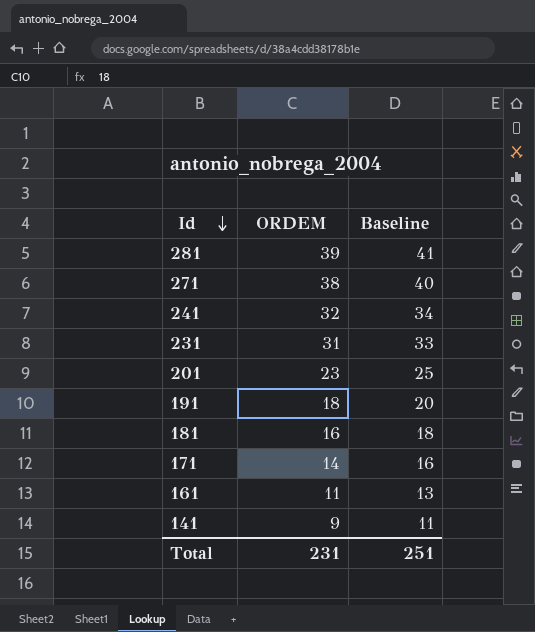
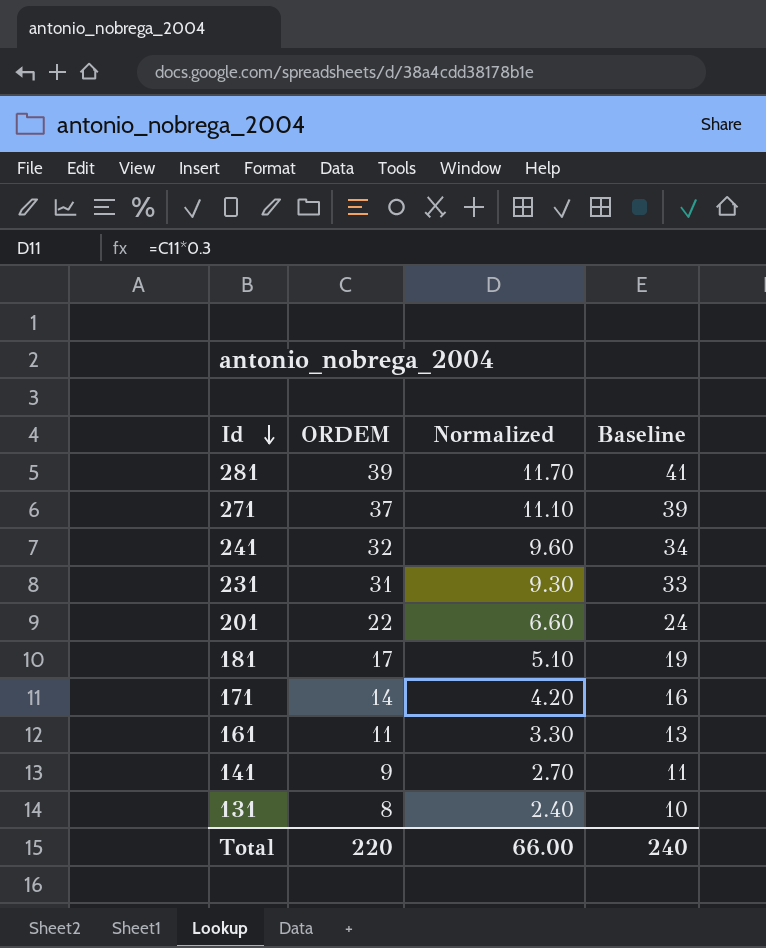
column Normalized | formula: none -> [ORDEM] * 0.3
row 191: 18 | 20 -> none
271 | ORDEM: 38 -> 37
271 | Baseline: 40 -> 39
201 | ORDEM: 23 -> 22
201 | Baseline: 25 -> 24
181 | ORDEM: 16 -> 17
181 | Baseline: 18 -> 19
row 131: none -> 8 | 2.40 | 10
Total | ORDEM: 231 -> 220
Total | Baseline: 251 -> 240

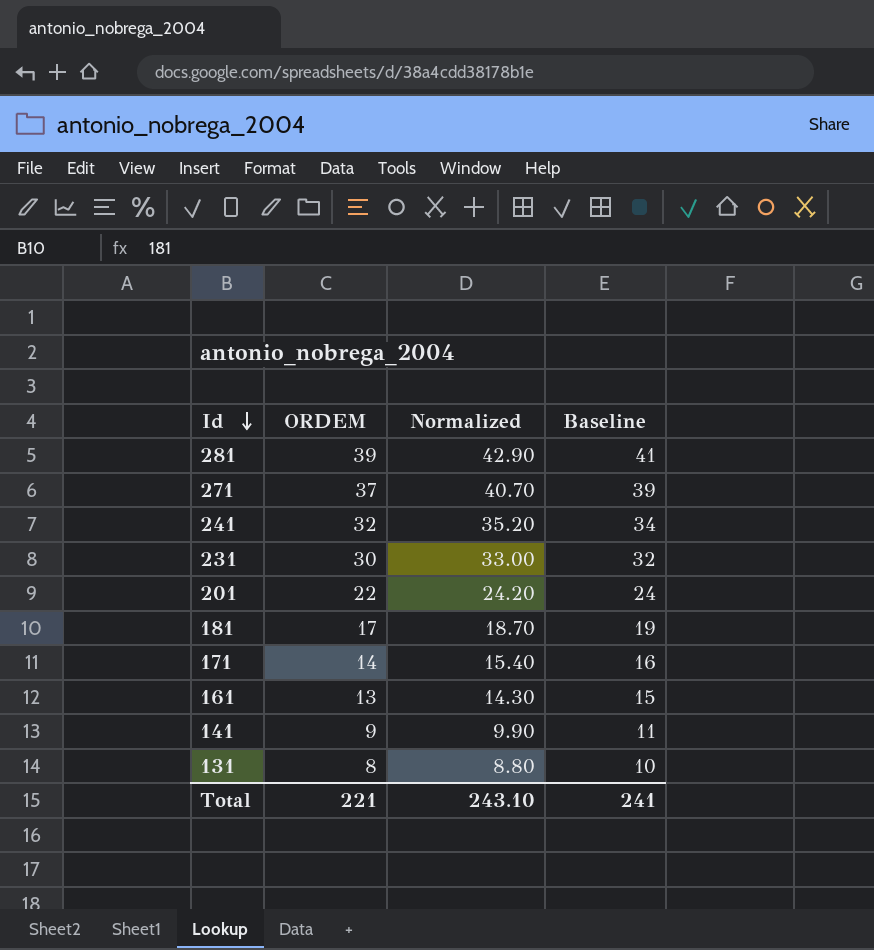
column Normalized | formula: [ORDEM] * 0.3 -> [ORDEM] * 1.1
231 | ORDEM: 31 -> 30
231 | Baseline: 33 -> 32
161 | ORDEM: 11 -> 13
161 | Baseline: 13 -> 15
Total | ORDEM: 220 -> 221
Total | Normalized: 66.00 -> 243.10
Total | Baseline: 240 -> 241

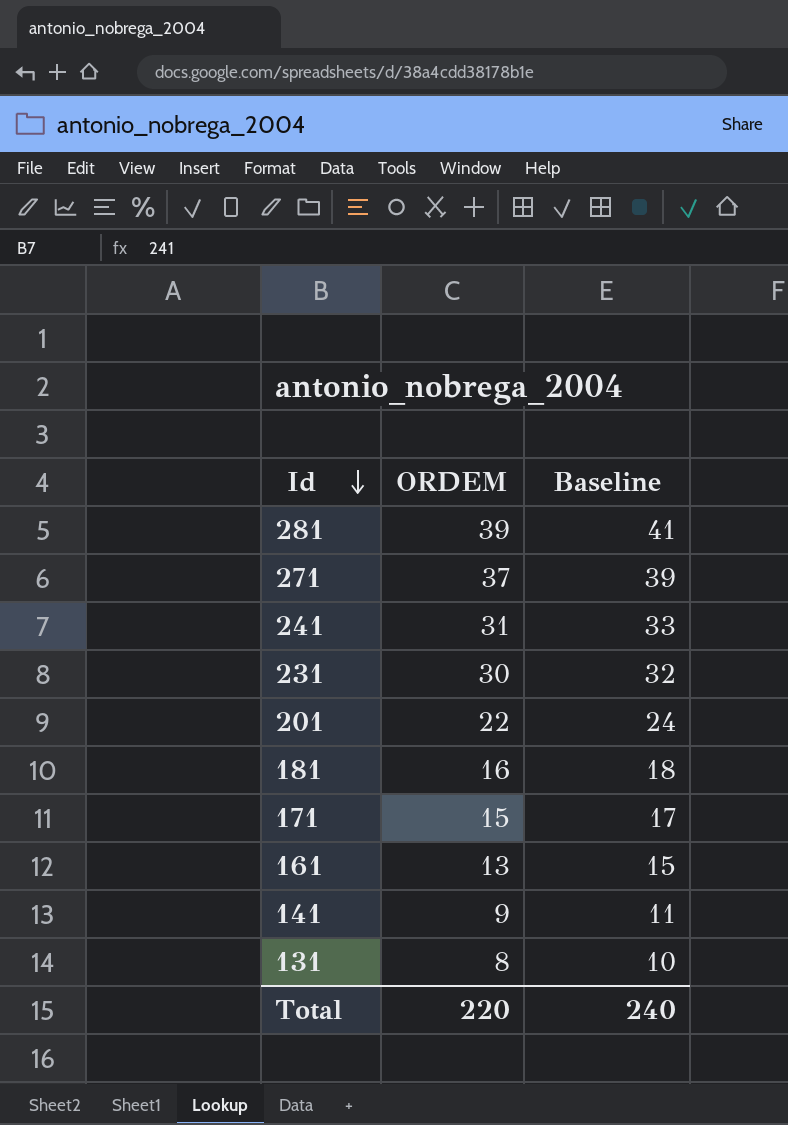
column Normalized | formula: [ORDEM] * 1.1 -> none
241 | ORDEM: 32 -> 31
241 | Baseline: 34 -> 33
181 | ORDEM: 17 -> 16
181 | Baseline: 19 -> 18
171 | ORDEM: 14 -> 15
171 | Baseline: 16 -> 17
Total | ORDEM: 221 -> 220
Total | Baseline: 241 -> 240

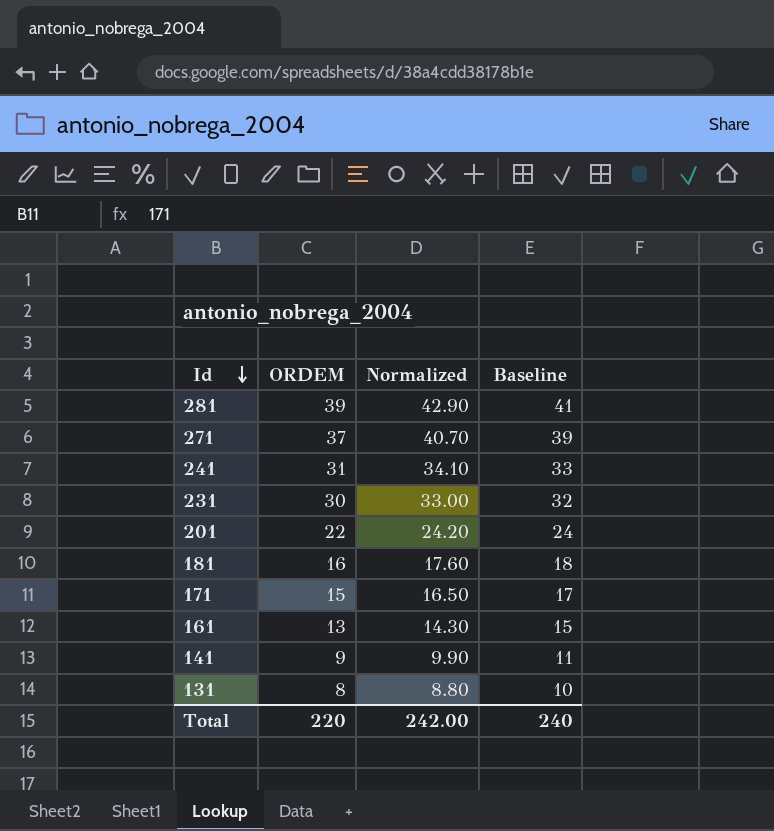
column Normalized | formula: none -> [ORDEM] * 1.1

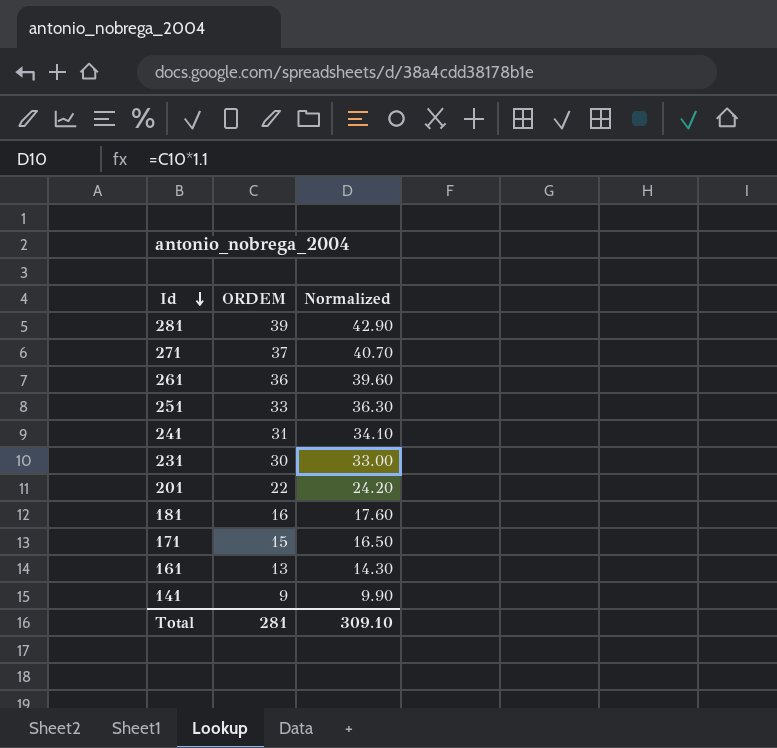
column Baseline | formula: [ORDEM] + 2 -> none
row 131: 8 | 8.80 | 10 -> none
row 261: none -> 36 | 39.60
row 251: none -> 33 | 36.30
Total | ORDEM: 220 -> 281
Total | Normalized: 242.00 -> 309.10

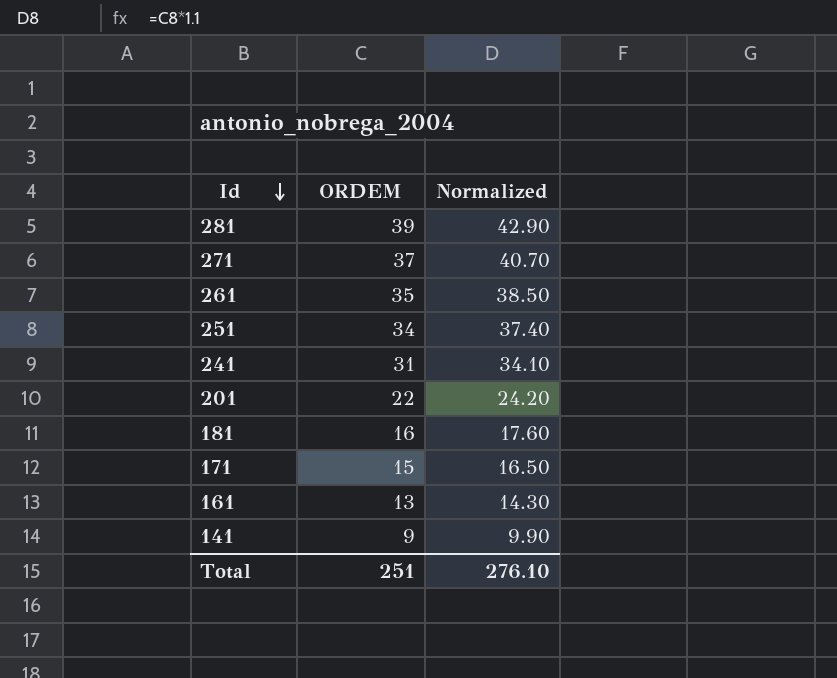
row 231: 30 | 33.00 -> none
261 | ORDEM: 36 -> 35
261 | Normalized: 39.60 -> 38.50
251 | ORDEM: 33 -> 34
251 | Normalized: 36.30 -> 37.40
Total | ORDEM: 281 -> 251
Total | Normalized: 309.10 -> 276.10

